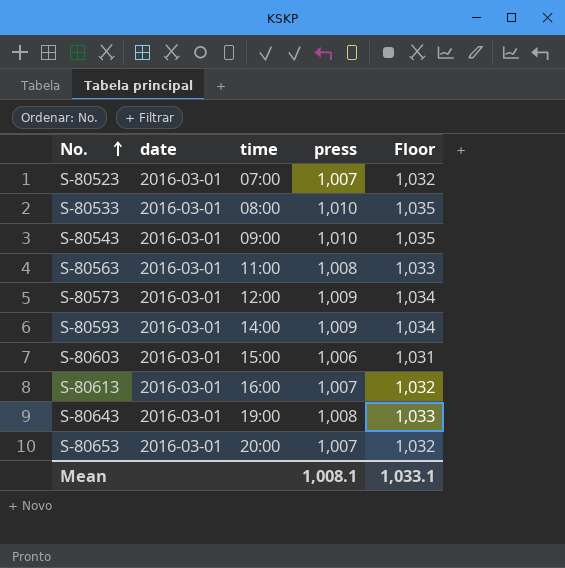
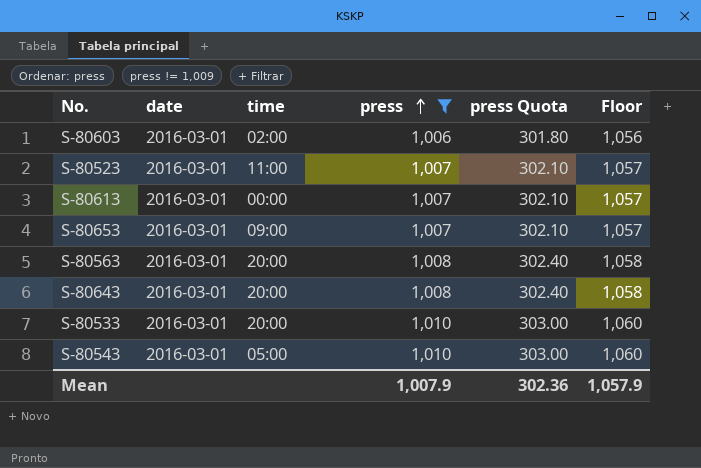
filter: none -> press != 1,009
row order: No. ascending -> press ascending
column press Quota | formula: none -> [press] * 0.3
column Floor | formula: [press] + 25 -> [press] + 50
S-80603 | time: 15:00 -> 02:00
S-80523 | time: 07:00 -> 11:00
S-80613 | time: 16:00 -> 00:00
S-80653 | time: 20:00 -> 09:00
S-80563 | time: 11:00 -> 20:00
S-80643 | time: 19:00 -> 20:00
S-80533 | time: 08:00 -> 20:00
S-80543 | time: 09:00 -> 05:00
Mean | press: 1,008.1 -> 1,007.9
Mean | Floor: 1,033.1 -> 1,057.9

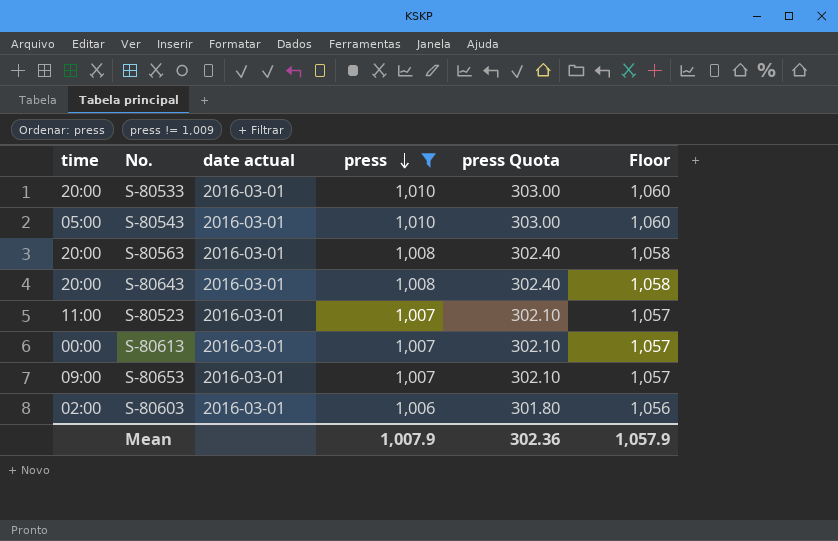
row order: press ascending -> press descending
column time | position: 3 -> 1
column name: date -> date actual

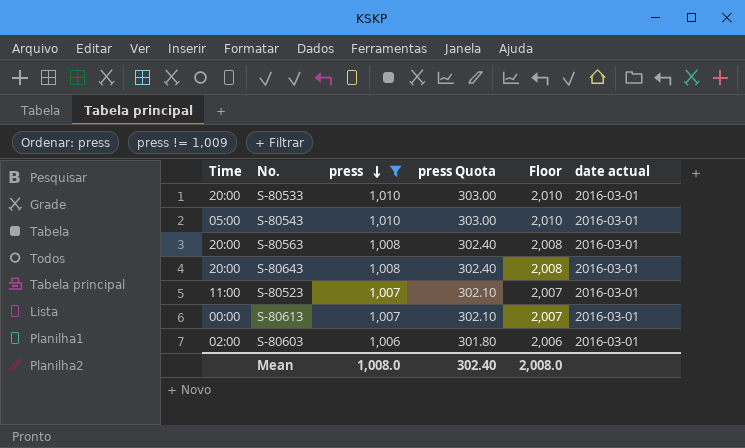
column name: time -> Time
column Floor | formula: [press] + 50 -> [press] + 1000
column date actual | position: 3 -> 6
row S-80653: 09:00 | 2016-03-01 | 1,007 | 302.10 | 1,057 -> none
Mean | press: 1,007.9 -> 1,008.0
Mean | press Quota: 302.36 -> 302.40
Mean | Floor: 1,057.9 -> 2,008.0

